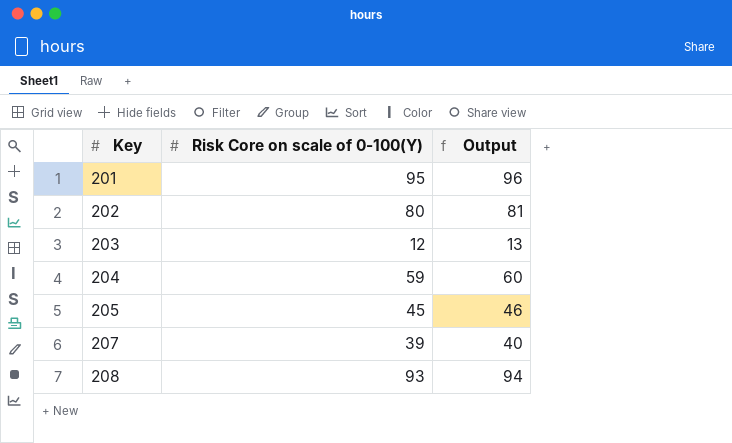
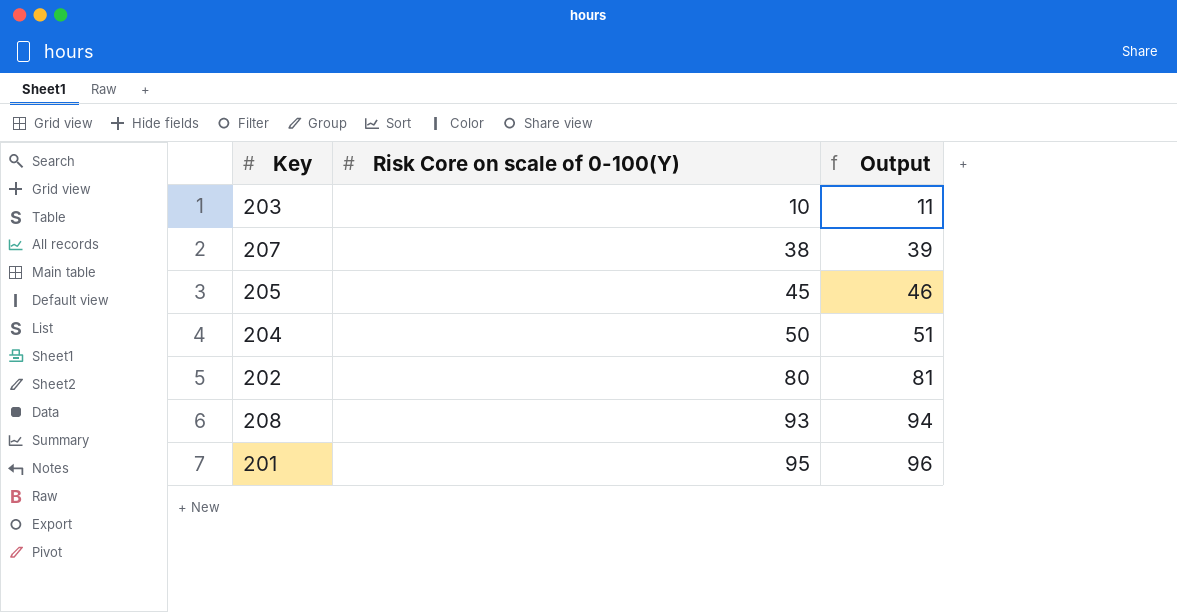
row order: Key ascending -> Risk Core on scale of 0-100(Y) ascending
203 | Risk Core on scale of 0-100(Y): 12 -> 10
203 | Output: 13 -> 11
207 | Risk Core on scale of 0-100(Y): 39 -> 38
207 | Output: 40 -> 39
204 | Risk Core on scale of 0-100(Y): 59 -> 50
204 | Output: 60 -> 51

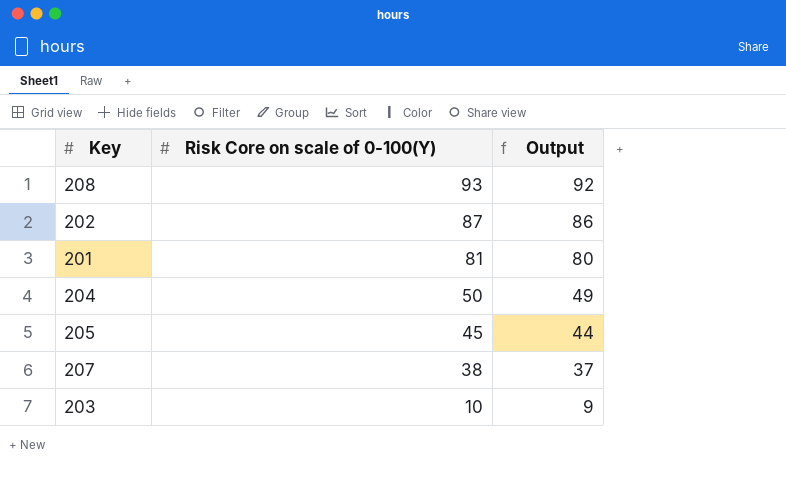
row order: Risk Core on scale of 0-100(Y) ascending -> Risk Core on scale of 0-100(Y) descending
column Output | formula: [Risk Core on scale of 0-100(Y)] + 1 -> [Risk Core on scale of 0-100(Y)] - 1
202 | Risk Core on scale of 0-100(Y): 80 -> 87
201 | Risk Core on scale of 0-100(Y): 95 -> 81

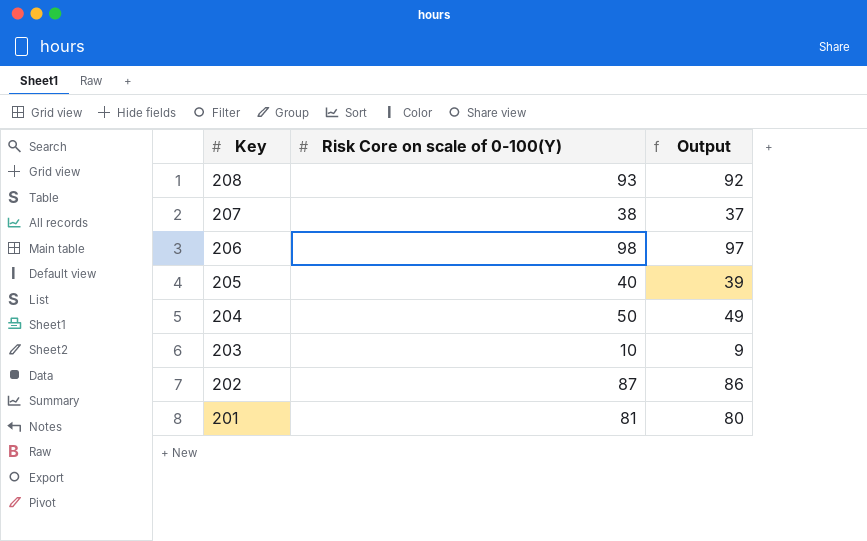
row order: Risk Core on scale of 0-100(Y) descending -> Key descending
row 206: none -> 98 | 97
205 | Risk Core on scale of 0-100(Y): 45 -> 40
205 | Output: 44 -> 39

